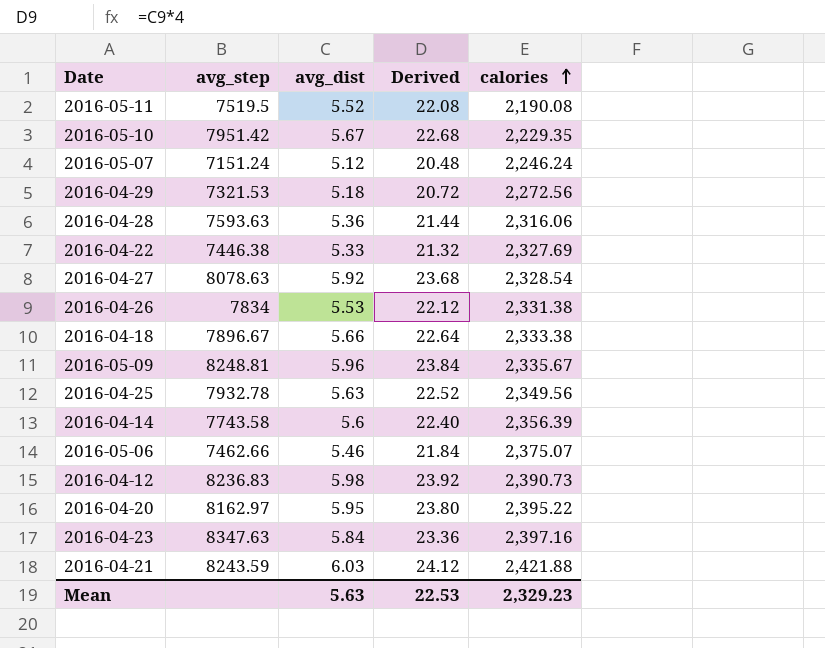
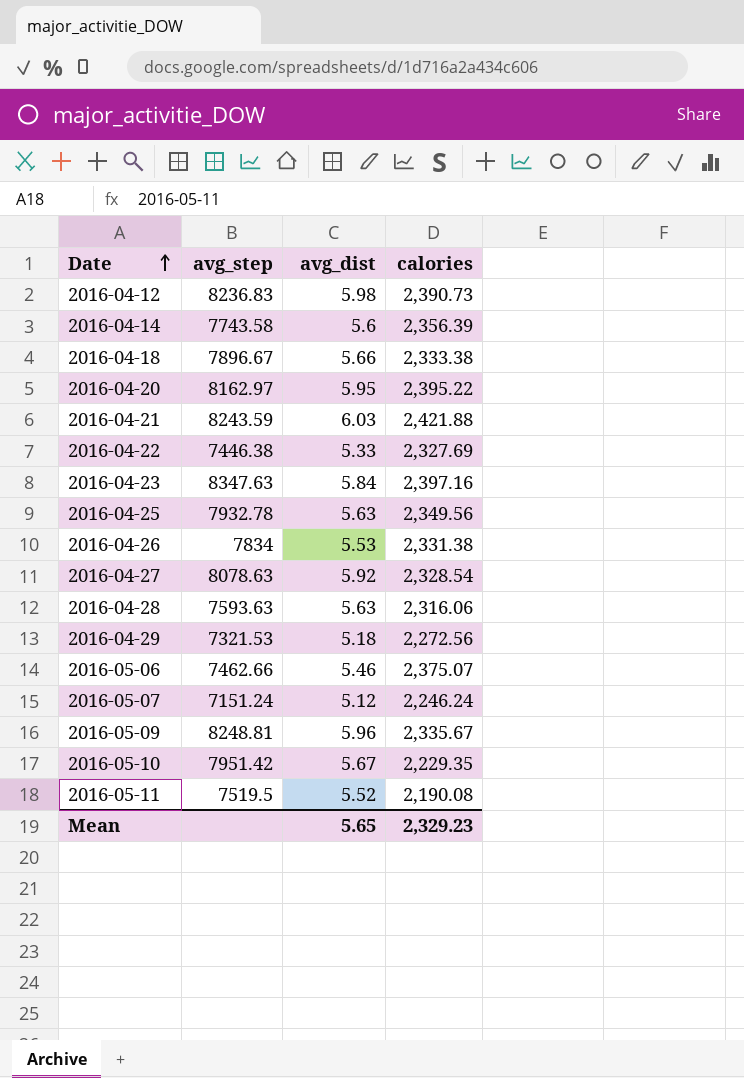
row order: calories ascending -> Date ascending
column Derived | formula: [avg_dist] * 4 -> none
2016-04-28 | avg_dist: 5.36 -> 5.63
Mean | avg_dist: 5.63 -> 5.65

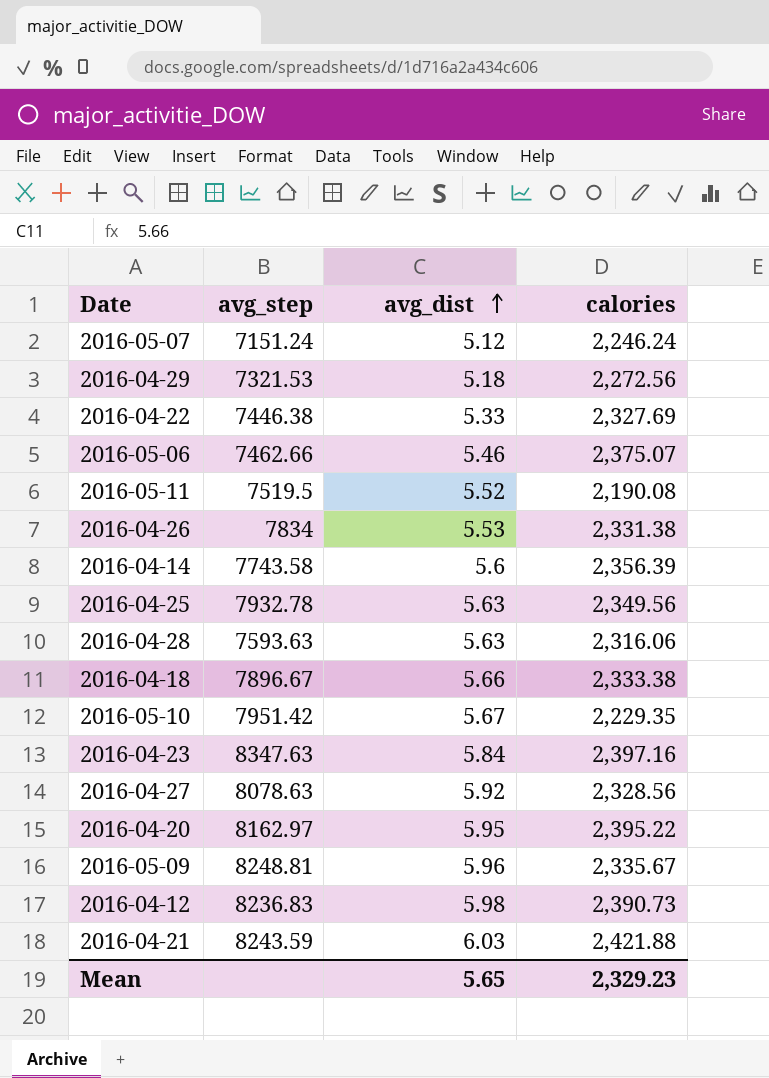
row order: Date ascending -> avg_dist ascending
2016-04-27 | calories: 2,328.54 -> 2,328.56

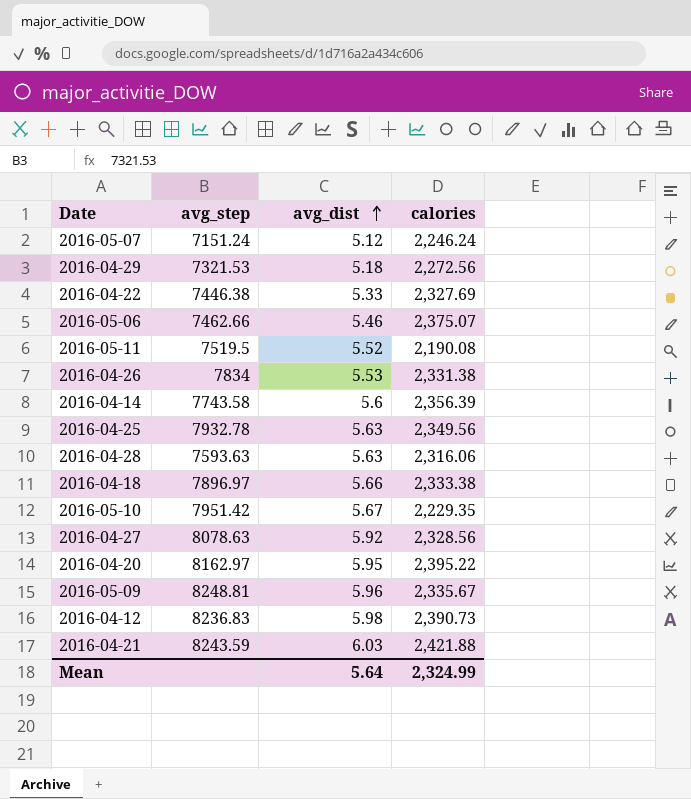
row 2016-04-23: 8347.63 | 5.84 | 2,397.16 -> none
2016-04-18 | avg_step: 7896.67 -> 7896.97
Mean | avg_dist: 5.65 -> 5.64
Mean | calories: 2,329.23 -> 2,324.99

